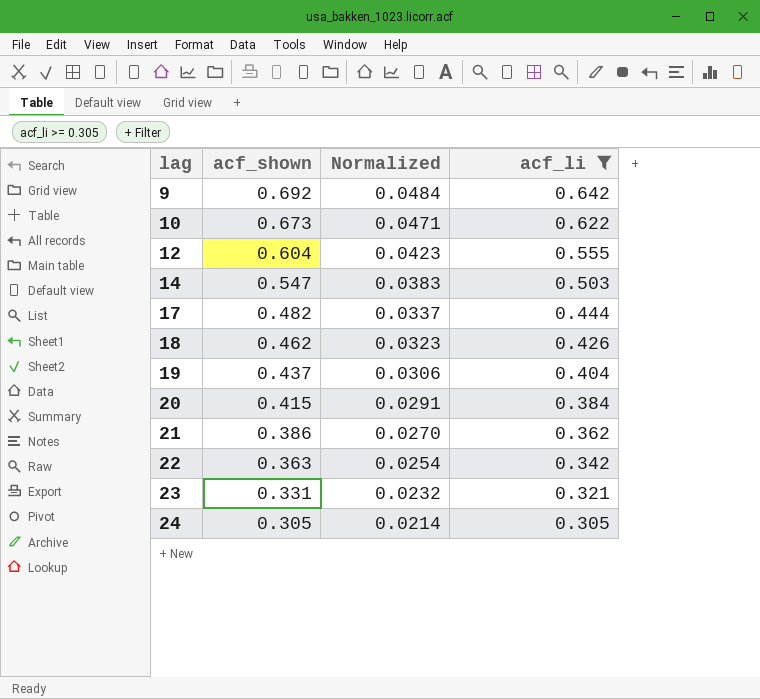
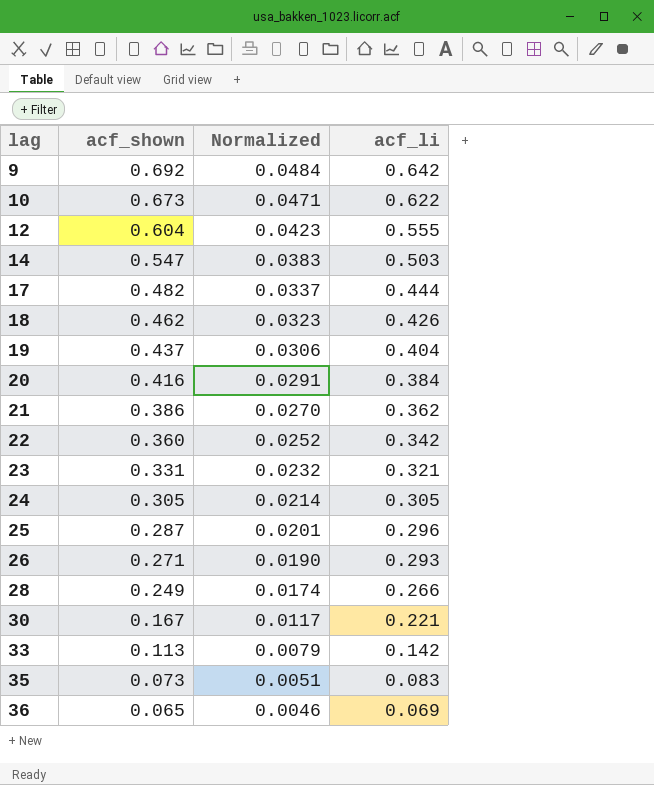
filter: acf_li >= 0.305 -> none
20 | acf_shown: 0.415 -> 0.416
22 | acf_shown: 0.363 -> 0.360
22 | Normalized: 0.0254 -> 0.0252

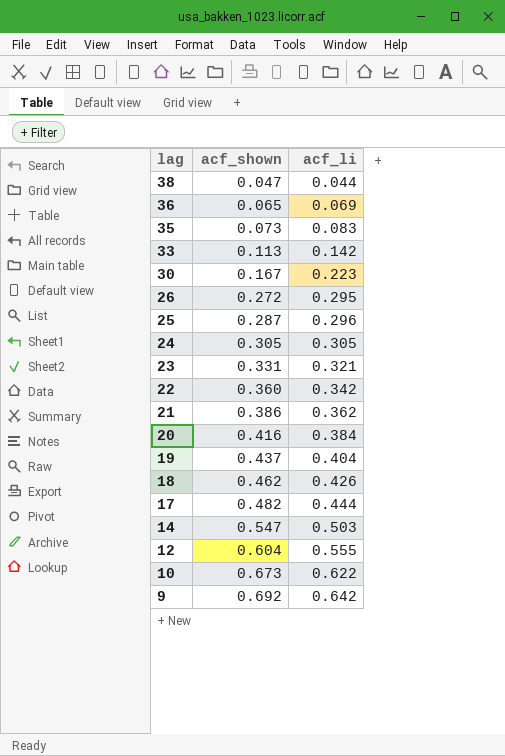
row order: lag ascending -> lag descending
column Normalized | formula: [acf_shown] * 0.07 -> none
row 28: 0.249 | 0.0174 | 0.266 -> none
row 38: none -> 0.047 | 0.044
30 | acf_li: 0.221 -> 0.223
26 | acf_shown: 0.271 -> 0.272
26 | acf_li: 0.293 -> 0.295

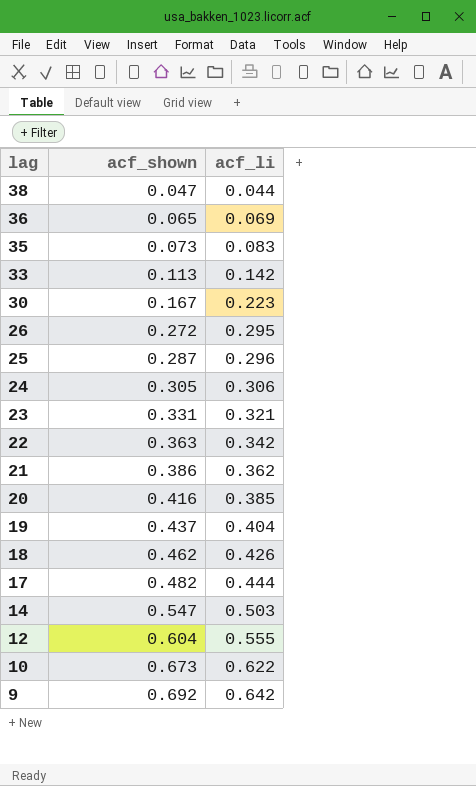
24 | acf_li: 0.305 -> 0.306
22 | acf_shown: 0.360 -> 0.363
20 | acf_li: 0.384 -> 0.385

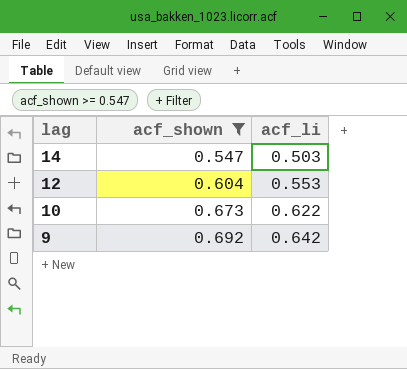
filter: none -> acf_shown >= 0.547
12 | acf_li: 0.555 -> 0.553

